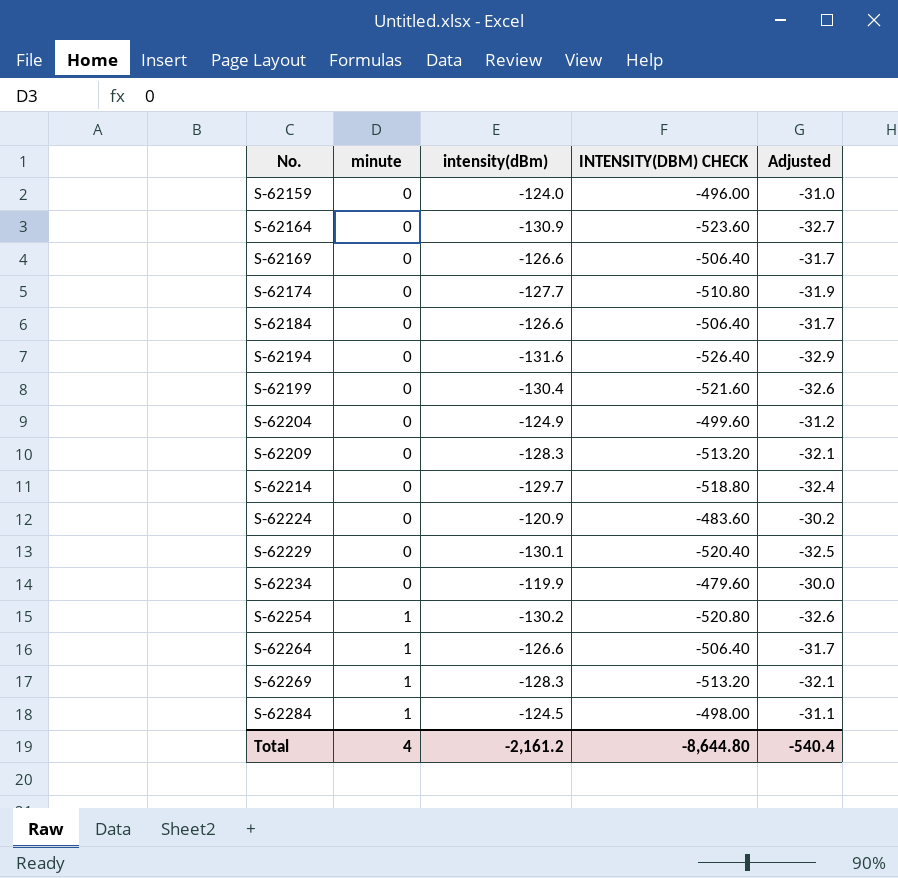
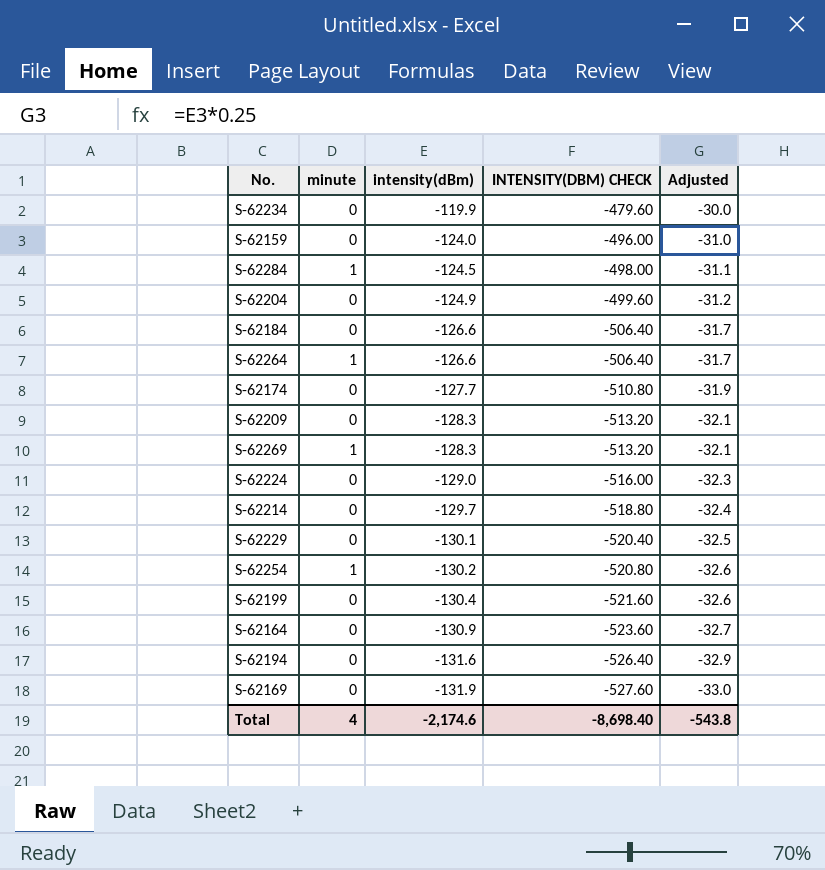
row order: No. ascending -> intensity(dBm) descending
S-62224 | intensity(dBm): -120.9 -> -129.0
S-62224 | INTENSITY(DBM) CHECK: -483.60 -> -516.00
S-62224 | Adjusted: -30.2 -> -32.3
S-62169 | intensity(dBm): -126.6 -> -131.9
S-62169 | INTENSITY(DBM) CHECK: -506.40 -> -527.60
S-62169 | Adjusted: -31.7 -> -33.0
Total | intensity(dBm): -2,161.2 -> -2,174.6
Total | INTENSITY(DBM) CHECK: -8,644.80 -> -8,698.40
Total | Adjusted: -540.4 -> -543.8

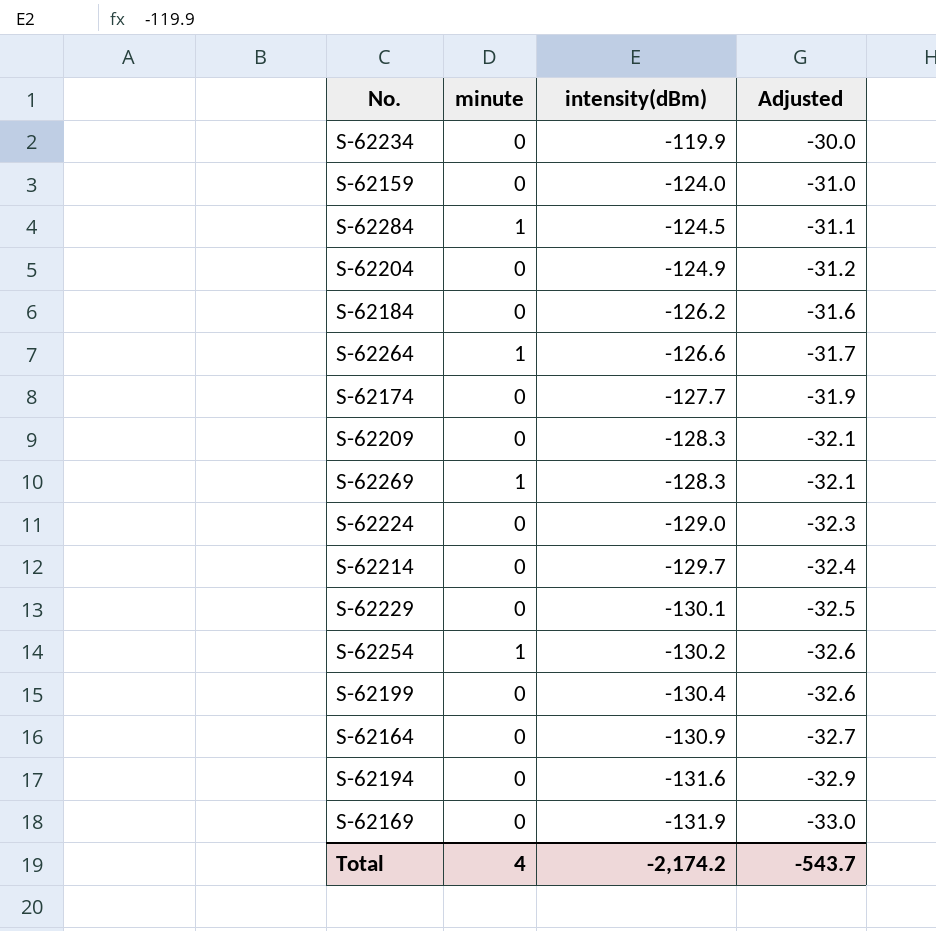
column INTENSITY(DBM) CHECK | formula: [intensity(dBm)] * 4 -> none
S-62184 | intensity(dBm): -126.6 -> -126.2
S-62184 | Adjusted: -31.7 -> -31.6
Total | intensity(dBm): -2,174.6 -> -2,174.2
Total | Adjusted: -543.8 -> -543.7

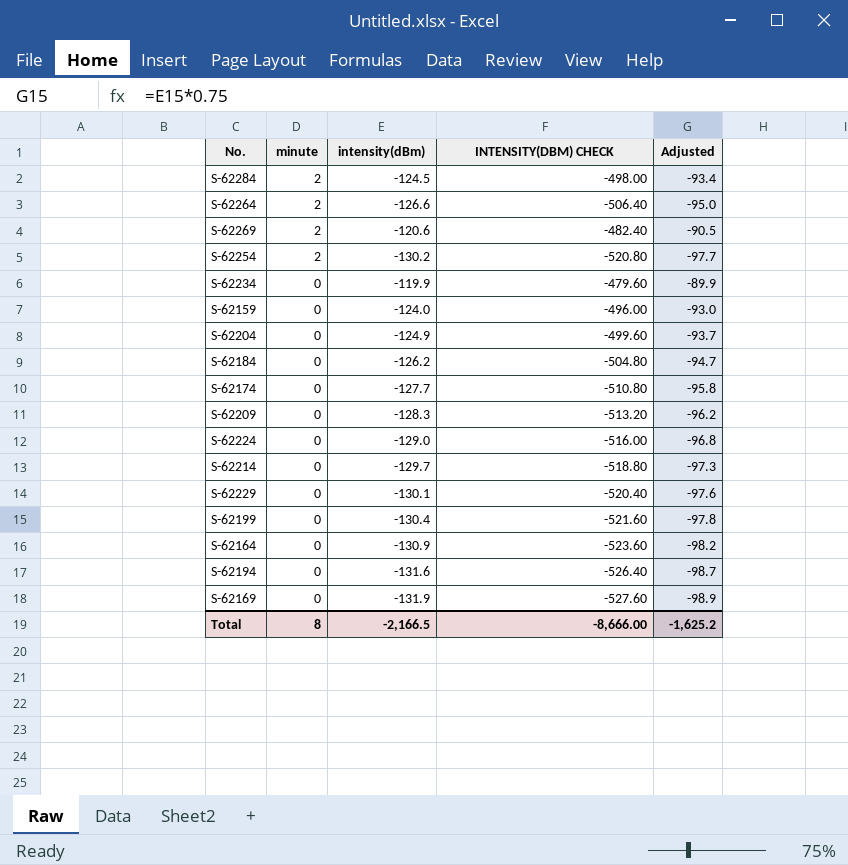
row order: intensity(dBm) descending -> minute descending
column INTENSITY(DBM) CHECK | formula: none -> [intensity(dBm)] * 4
column Adjusted | formula: [intensity(dBm)] * 0.25 -> [intensity(dBm)] * 0.75
S-62284 | minute: 1 -> 2
S-62264 | minute: 1 -> 2
S-62269 | minute: 1 -> 2
S-62269 | intensity(dBm): -128.3 -> -120.6
S-62254 | minute: 1 -> 2
Total | minute: 4 -> 8
Total | intensity(dBm): -2,174.2 -> -2,166.5
Total | Adjusted: -543.7 -> -1,625.2

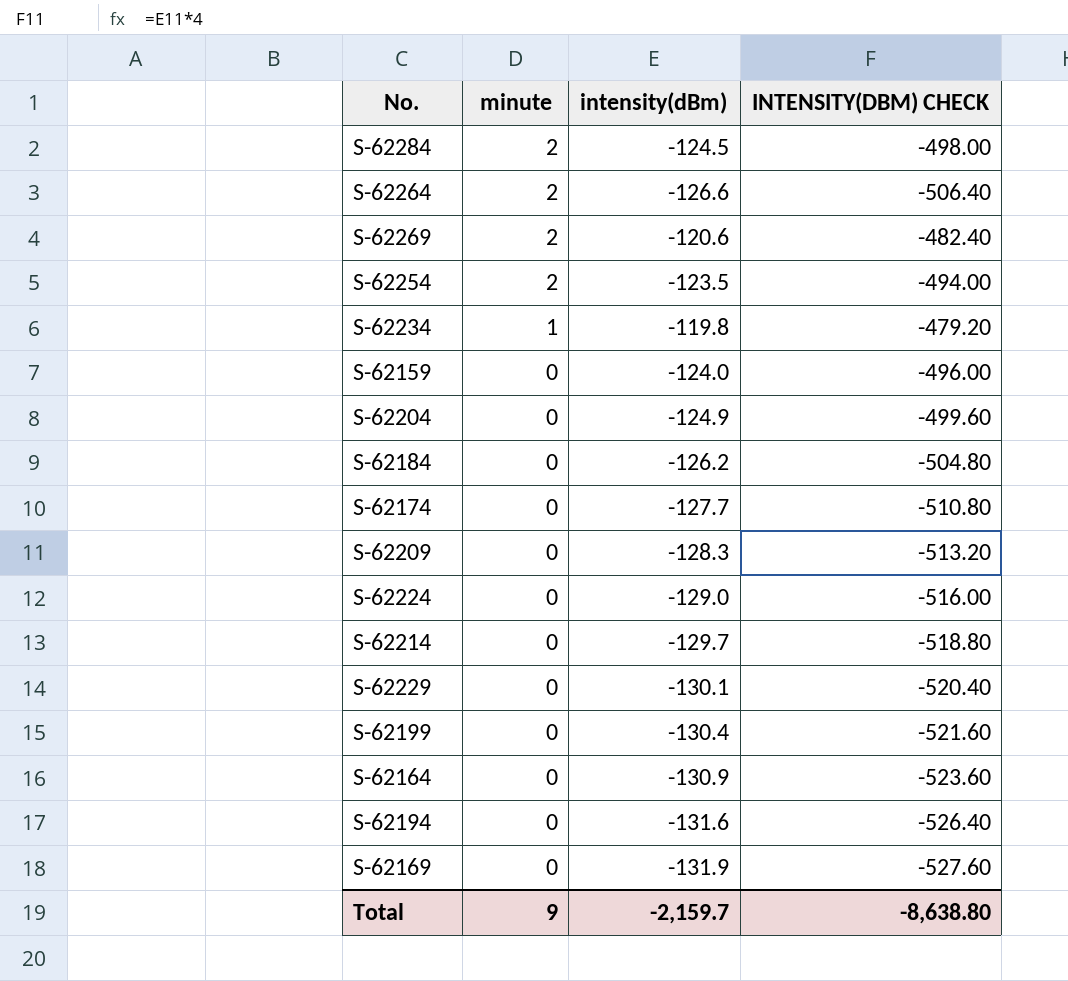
column Adjusted | formula: [intensity(dBm)] * 0.75 -> none
S-62254 | intensity(dBm): -130.2 -> -123.5
S-62254 | INTENSITY(DBM) CHECK: -520.80 -> -494.00
S-62234 | minute: 0 -> 1
S-62234 | intensity(dBm): -119.9 -> -119.8
S-62234 | INTENSITY(DBM) CHECK: -479.60 -> -479.20
Total | minute: 8 -> 9
Total | intensity(dBm): -2,166.5 -> -2,159.7
Total | INTENSITY(DBM) CHECK: -8,666.00 -> -8,638.80

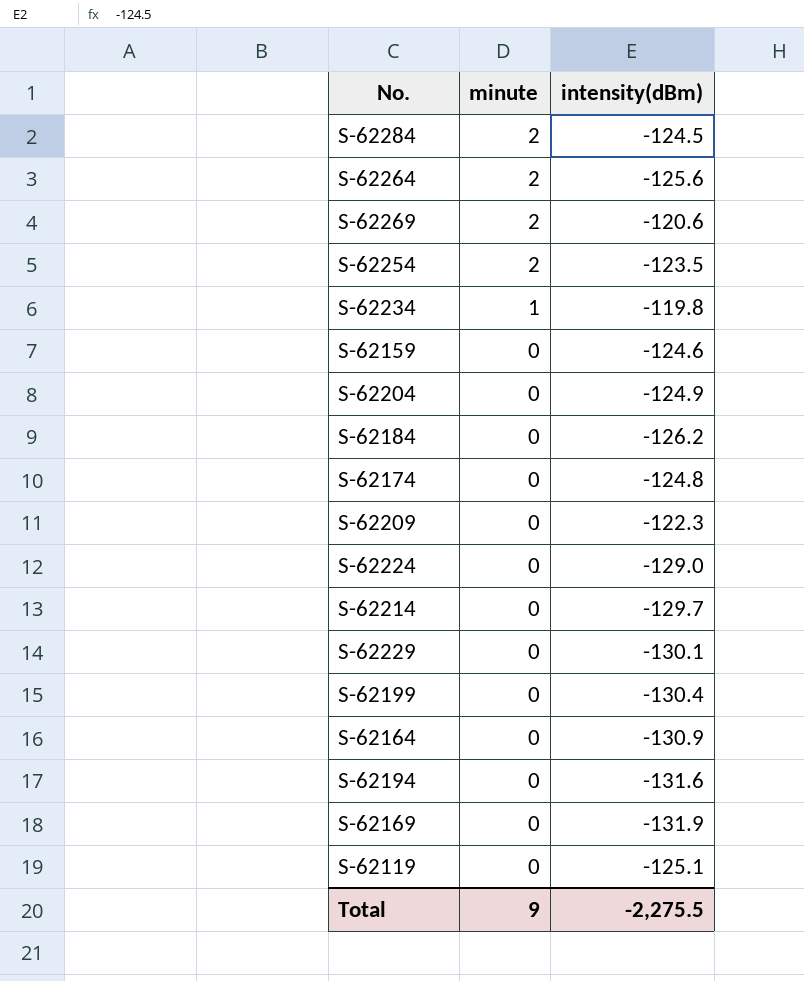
column INTENSITY(DBM) CHECK | formula: [intensity(dBm)] * 4 -> none
S-62264 | intensity(dBm): -126.6 -> -125.6
S-62159 | intensity(dBm): -124.0 -> -124.6
S-62174 | intensity(dBm): -127.7 -> -124.8
S-62209 | intensity(dBm): -128.3 -> -122.3
row S-62119: none -> 0 | -125.1
Total | intensity(dBm): -2,159.7 -> -2,275.5

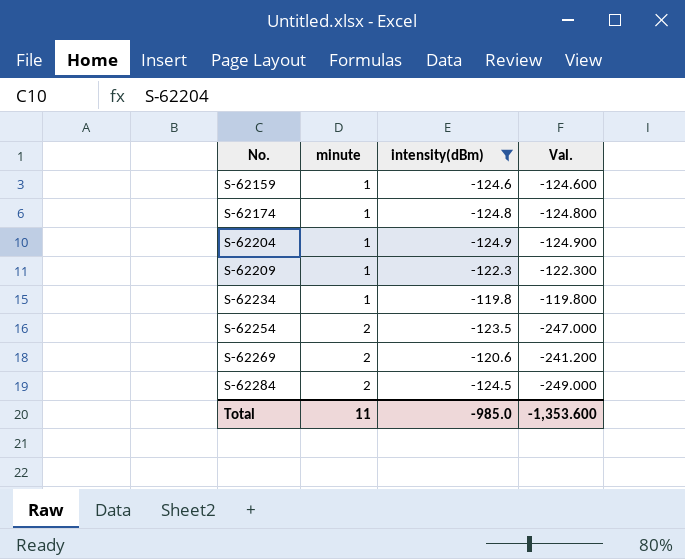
filter: none -> intensity(dBm) >= -124.9
row order: minute descending -> No. ascending
column Val. | formula: none -> [minute] * [intensity(dBm)]
S-62159 | minute: 0 -> 1
S-62174 | minute: 0 -> 1
S-62204 | minute: 0 -> 1
S-62209 | minute: 0 -> 1
Total | minute: 9 -> 11
Total | intensity(dBm): -2,275.5 -> -985.0

